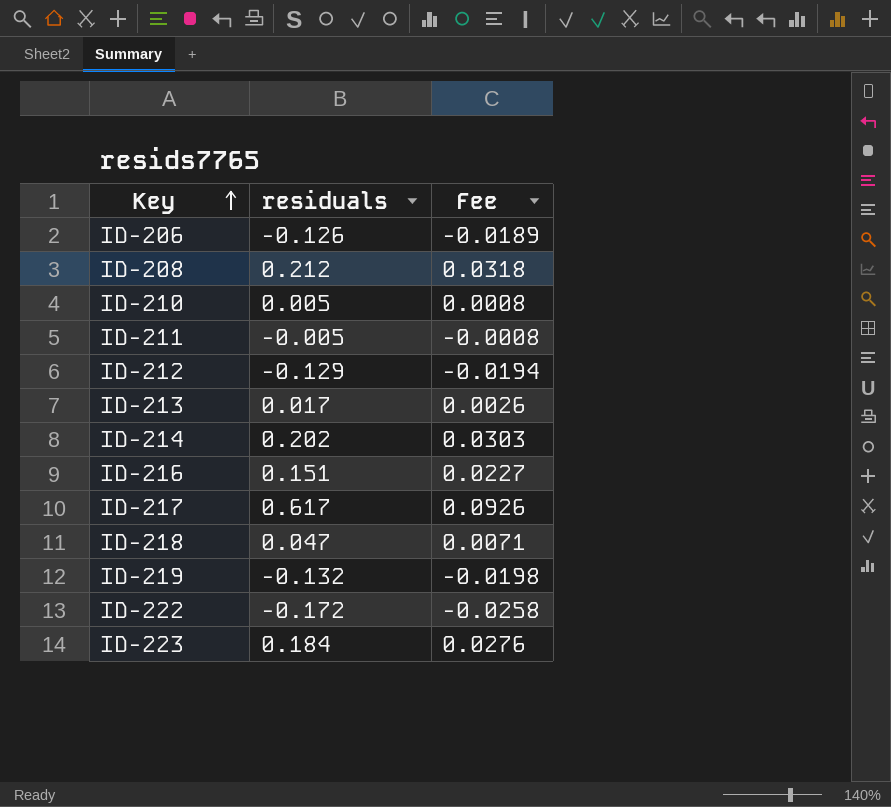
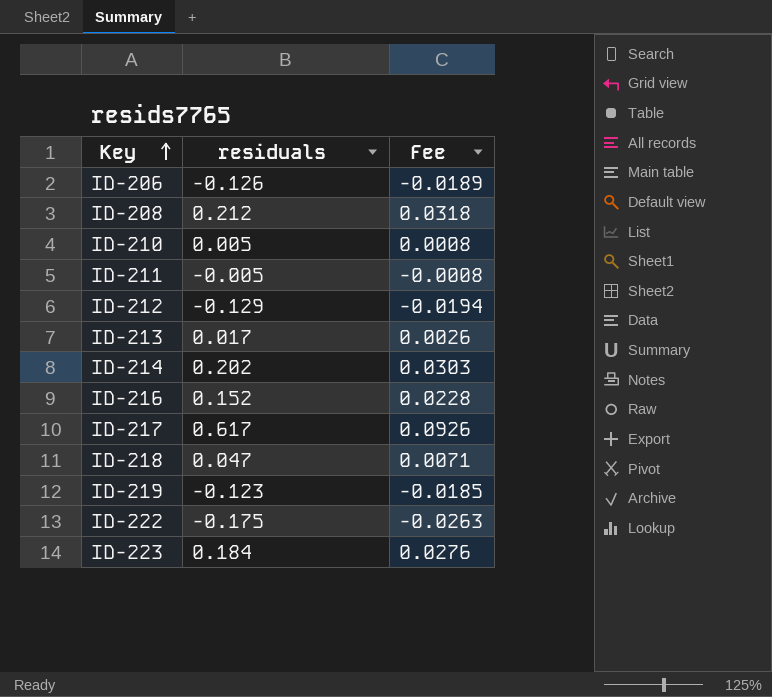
ID-216 | residuals: 0.151 -> 0.152
ID-216 | Fee: 0.0227 -> 0.0228
ID-219 | residuals: -0.132 -> -0.123
ID-219 | Fee: -0.0198 -> -0.0185
ID-222 | residuals: -0.172 -> -0.175
ID-222 | Fee: -0.0258 -> -0.0263

